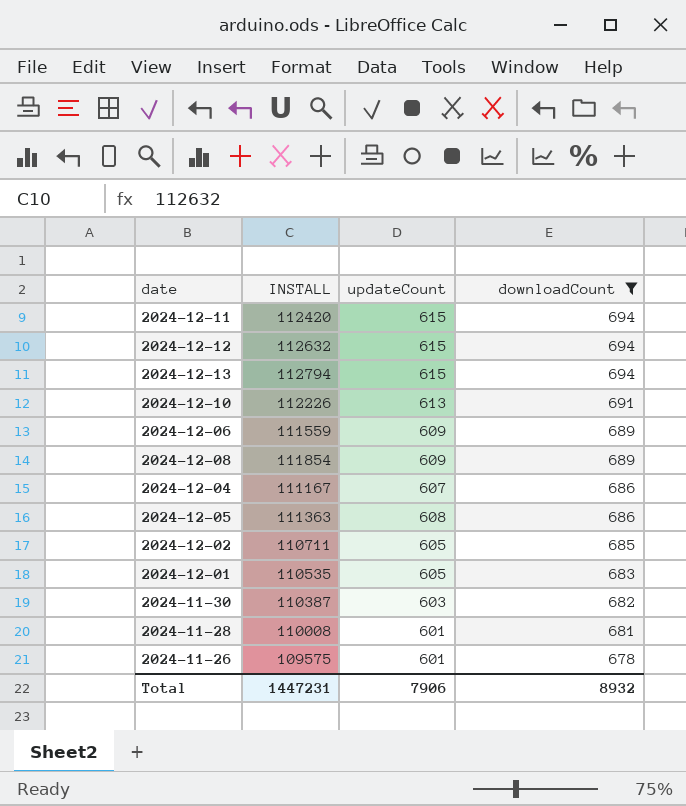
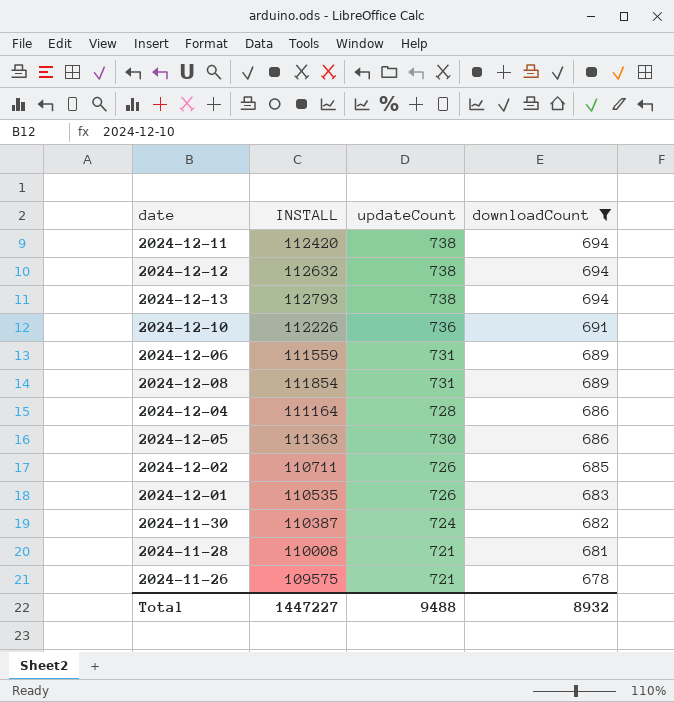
2024-12-11 | updateCount: 615 -> 738
2024-12-12 | updateCount: 615 -> 738
2024-12-13 | INSTALL: 112794 -> 112793
2024-12-13 | updateCount: 615 -> 738
2024-12-10 | updateCount: 613 -> 736
2024-12-06 | updateCount: 609 -> 731
2024-12-08 | updateCount: 609 -> 731
2024-12-04 | INSTALL: 111167 -> 111164
2024-12-04 | updateCount: 607 -> 728
2024-12-05 | updateCount: 608 -> 730
2024-12-02 | updateCount: 605 -> 726
2024-12-01 | updateCount: 605 -> 726
2024-11-30 | updateCount: 603 -> 724
2024-11-28 | updateCount: 601 -> 721
2024-11-26 | updateCount: 601 -> 721
Total | INSTALL: 1447231 -> 1447227
Total | updateCount: 7906 -> 9488

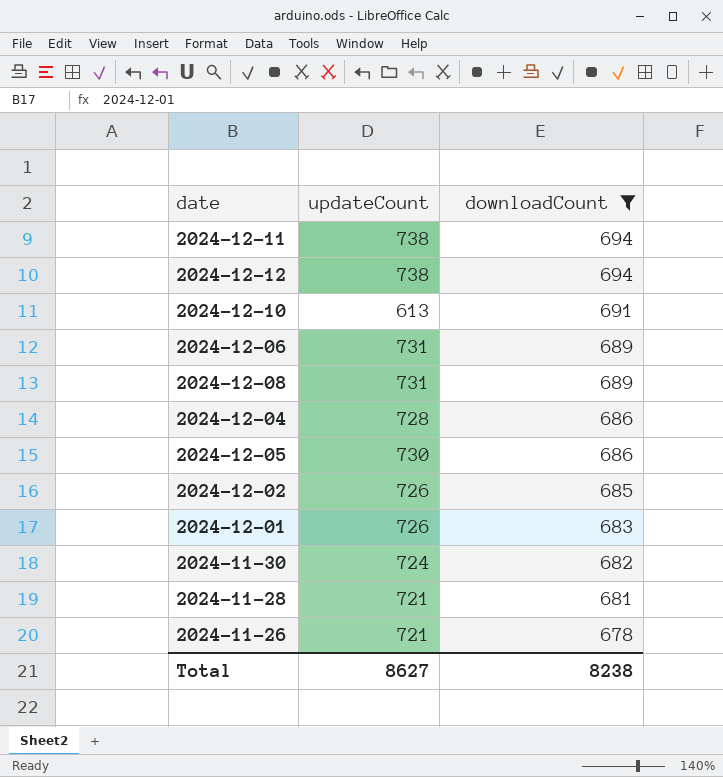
column INSTALL | position: 2 -> none
row 2024-12-13: 112793 | 738 | 694 -> none
2024-12-10 | updateCount: 736 -> 613
Total | updateCount: 9488 -> 8627
Total | downloadCount: 8932 -> 8238

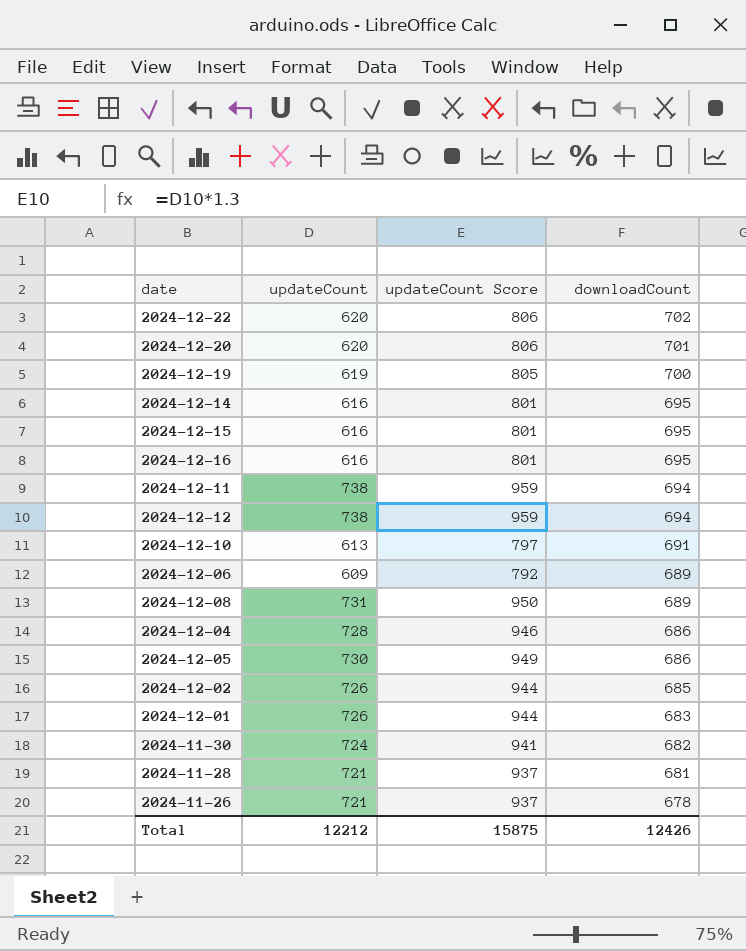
filter: downloadCount <= 694 -> none
column updateCount Score | formula: none -> [updateCount] * 1.3
2024-12-06 | updateCount: 731 -> 609
Total | updateCount: 8627 -> 12212
Total | downloadCount: 8238 -> 12426

